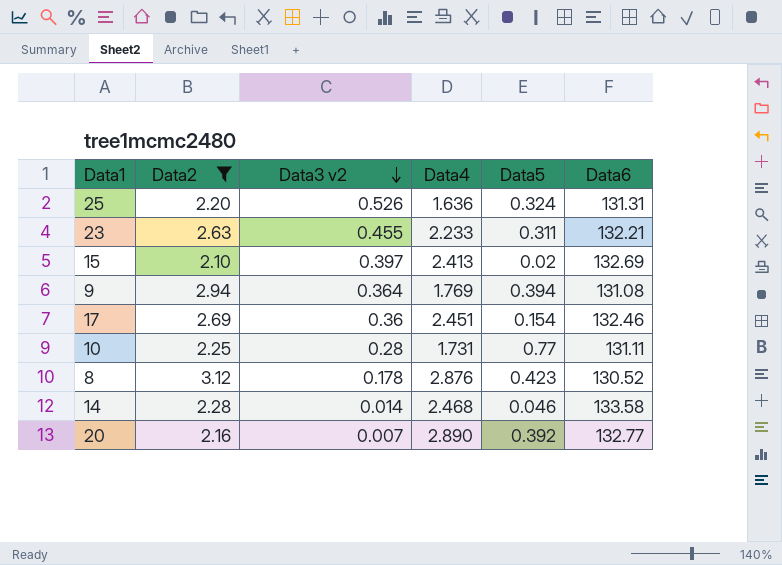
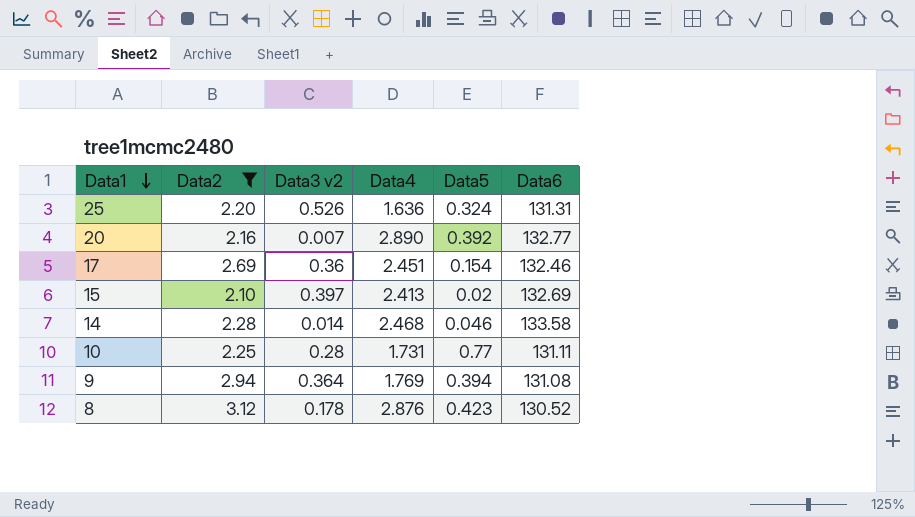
row order: Data3 v2 descending -> Data1 descending
row 23: 2.63 | 0.455 | 2.233 | 0.311 | 132.21 -> none

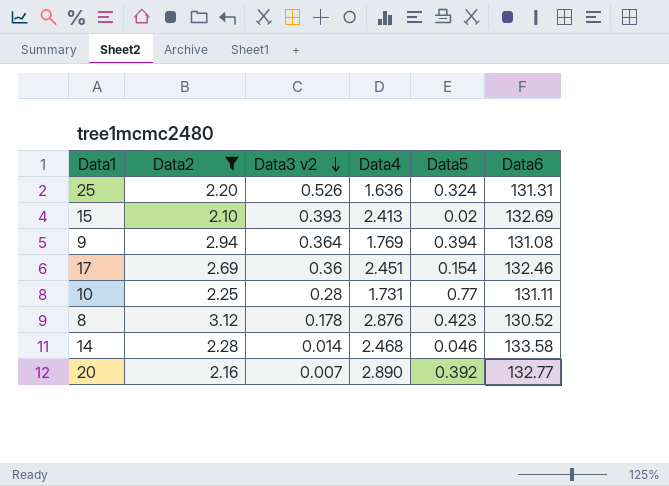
row order: Data1 descending -> Data3 v2 descending
15 | Data3 v2: 0.397 -> 0.393

